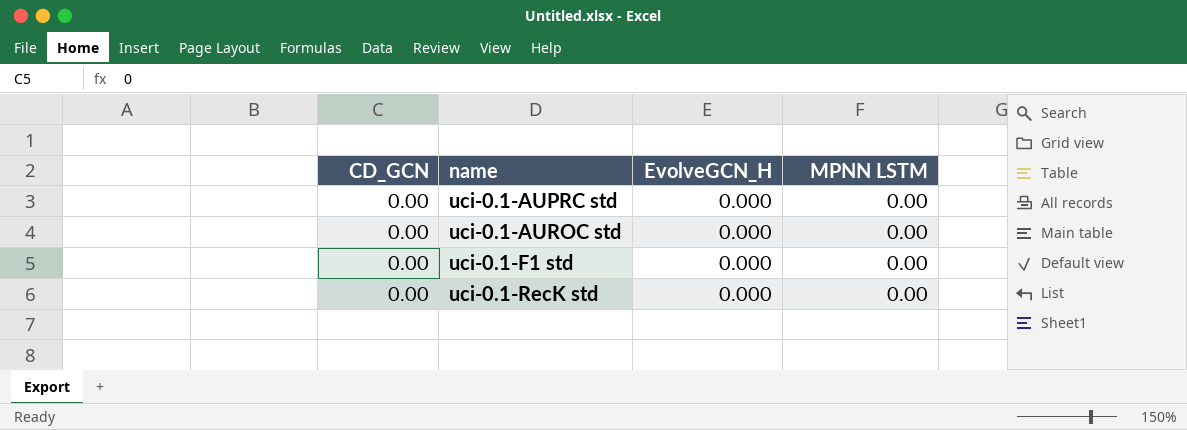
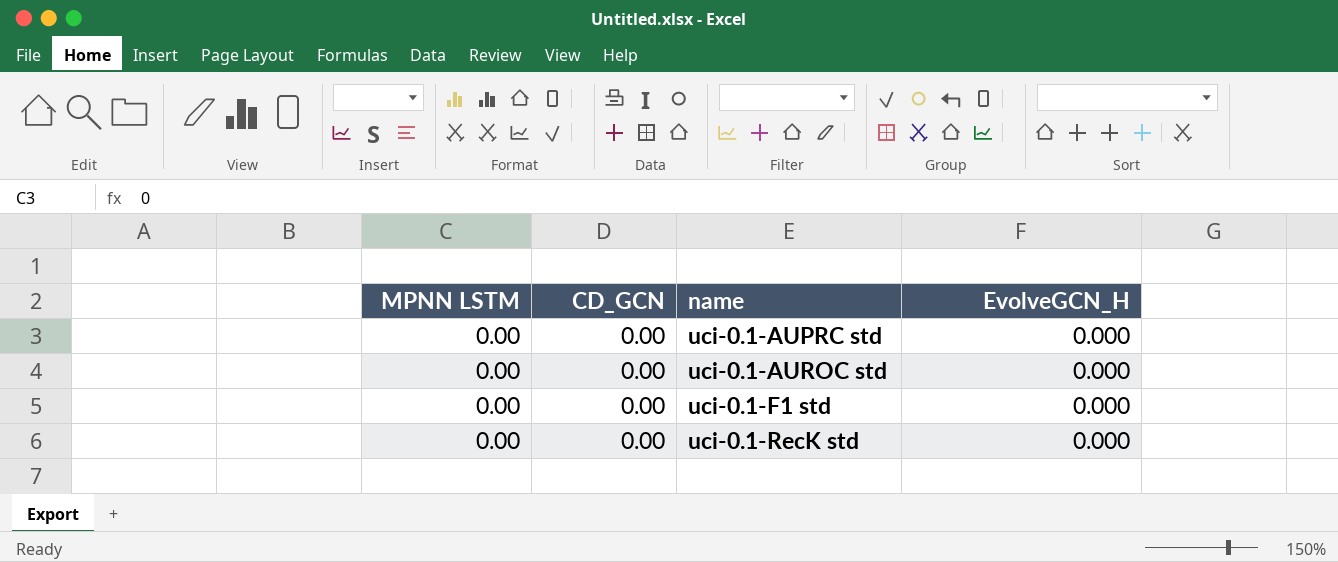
column MPNN LSTM | position: 4 -> 1

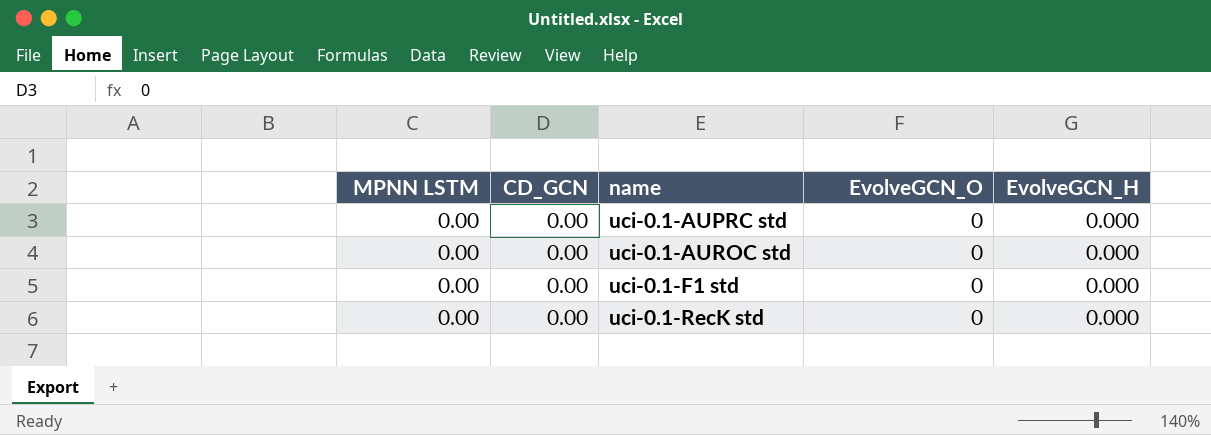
column EvolveGCN_O | position: none -> 4

